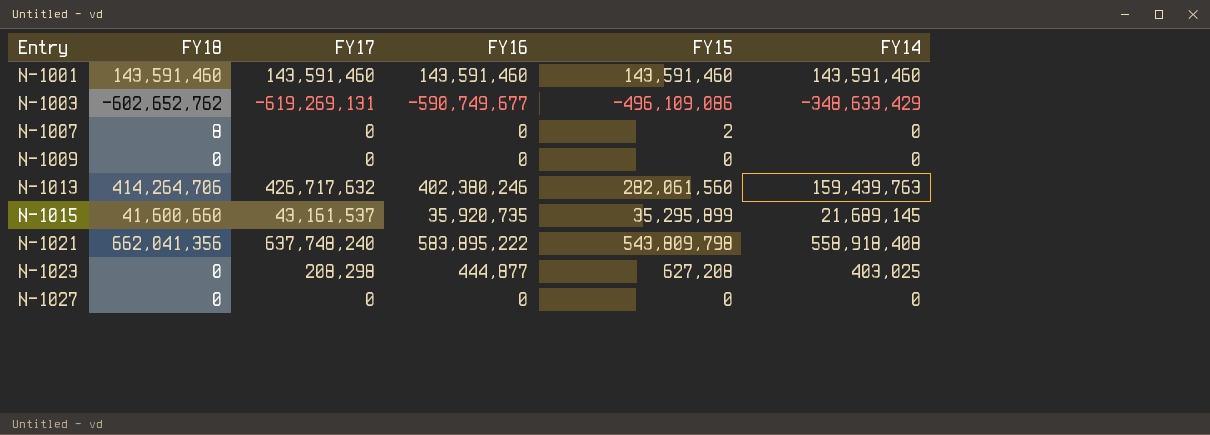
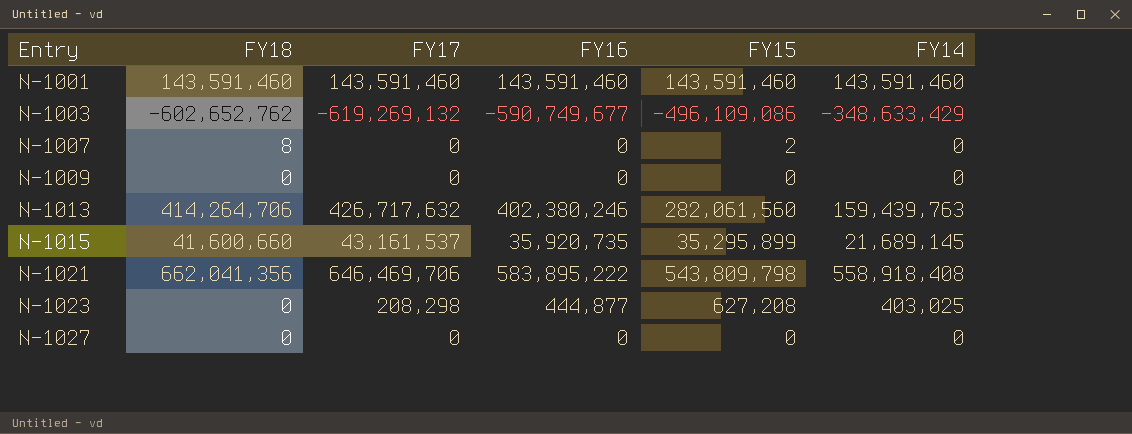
N-1003 | FY17: -619,269,131 -> -619,269,132
N-1021 | FY17: 637,748,240 -> 646,469,706

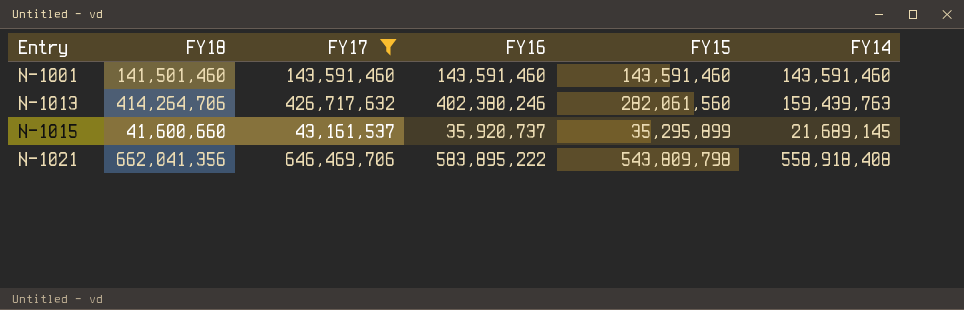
filter: none -> FY17 >= 43,161,537
N-1001 | FY18: 143,591,460 -> 141,501,460
N-1015 | FY16: 35,920,735 -> 35,920,737

